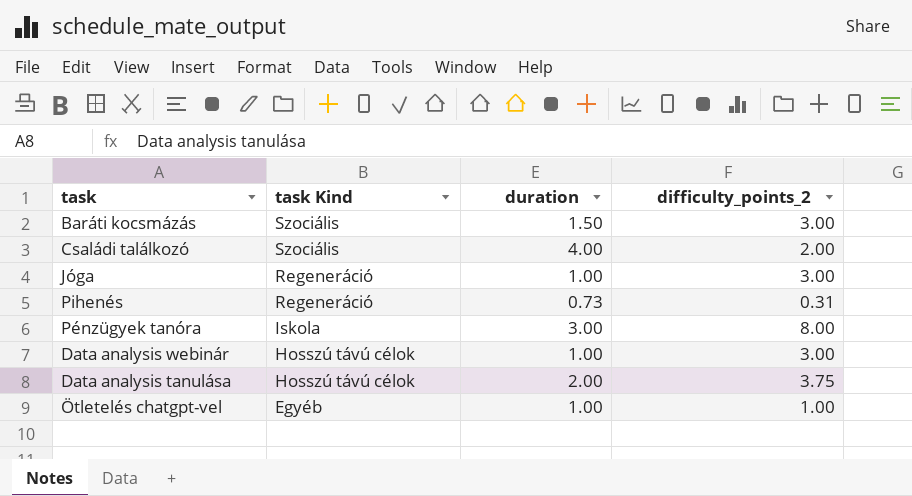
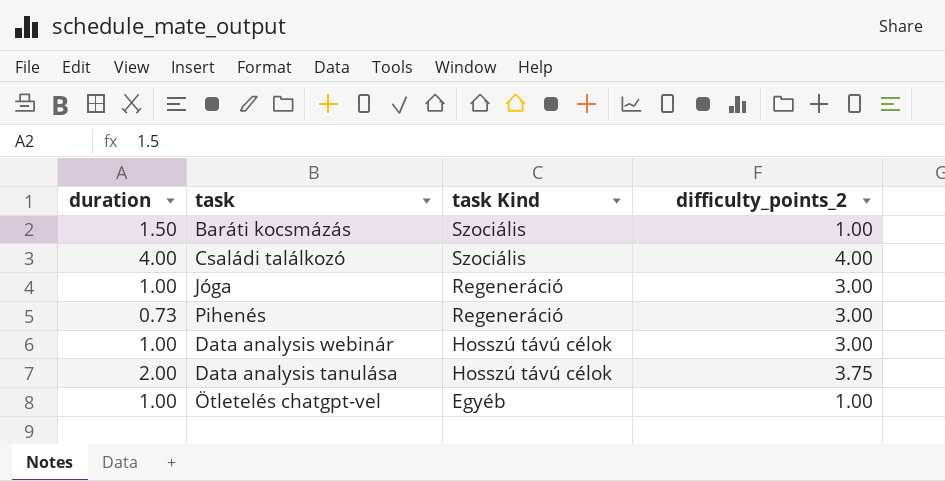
column duration | position: 3 -> 1
row Pénzügyek tanóra: Iskola | 3.00 | 8.00 -> none
Baráti kocsmázás | difficulty_points_2: 3.00 -> 1.00
Családi találkozó | difficulty_points_2: 2.00 -> 4.00
Pihenés | difficulty_points_2: 0.31 -> 3.00

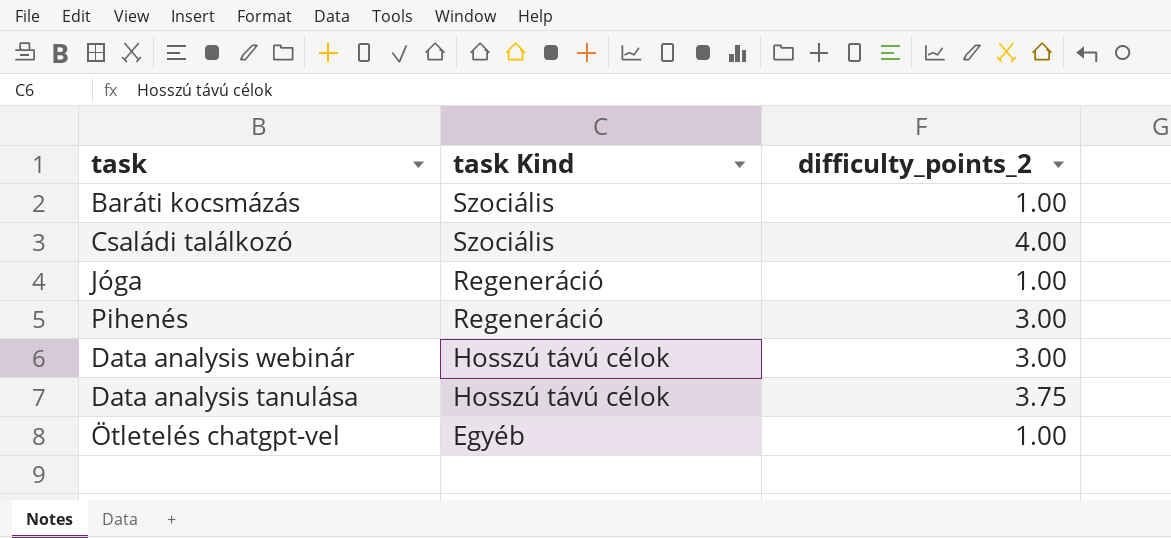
column duration | position: 1 -> none
Jóga | difficulty_points_2: 3.00 -> 1.00

